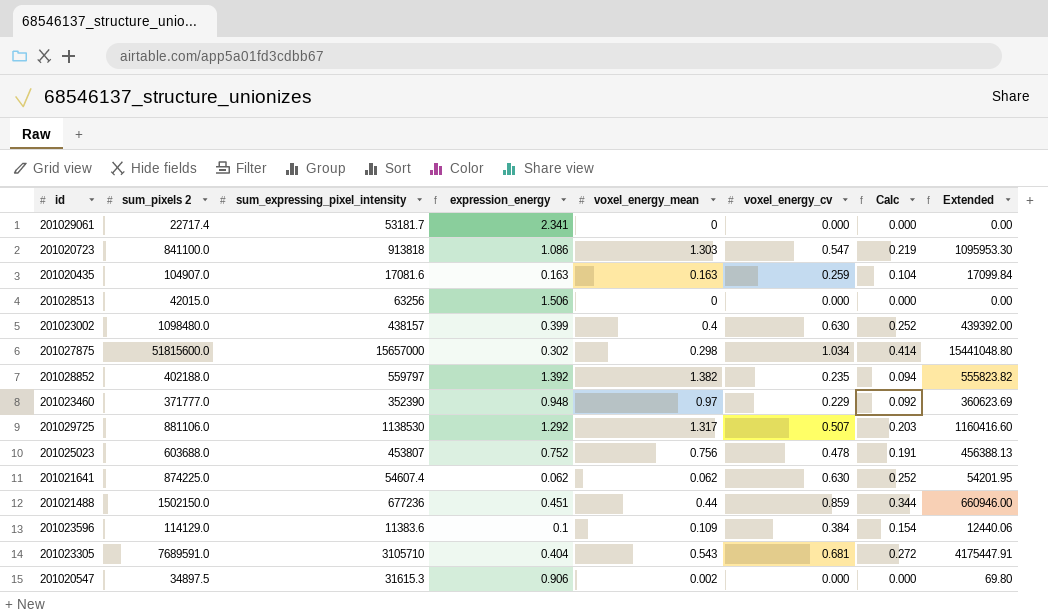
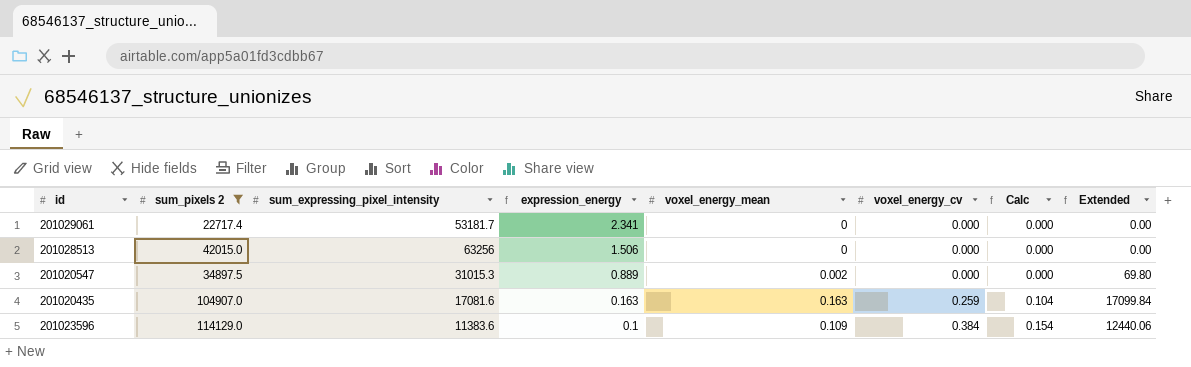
filter: none -> sum_pixels 2 <= 114129.0
row order: none -> expression_energy descending
201020547 | sum_expressing_pixel_intensity: 31615.3 -> 31015.3
201020547 | expression_energy: 0.906 -> 0.889

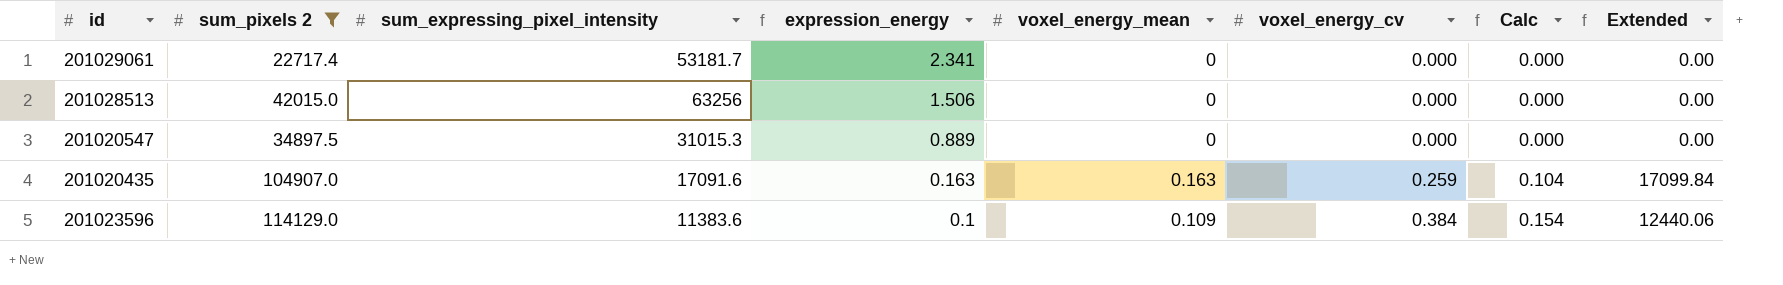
201020547 | voxel_energy_mean: 0.002 -> 0
201020547 | Extended: 69.80 -> 0.00
201020435 | sum_expressing_pixel_intensity: 17081.6 -> 17091.6

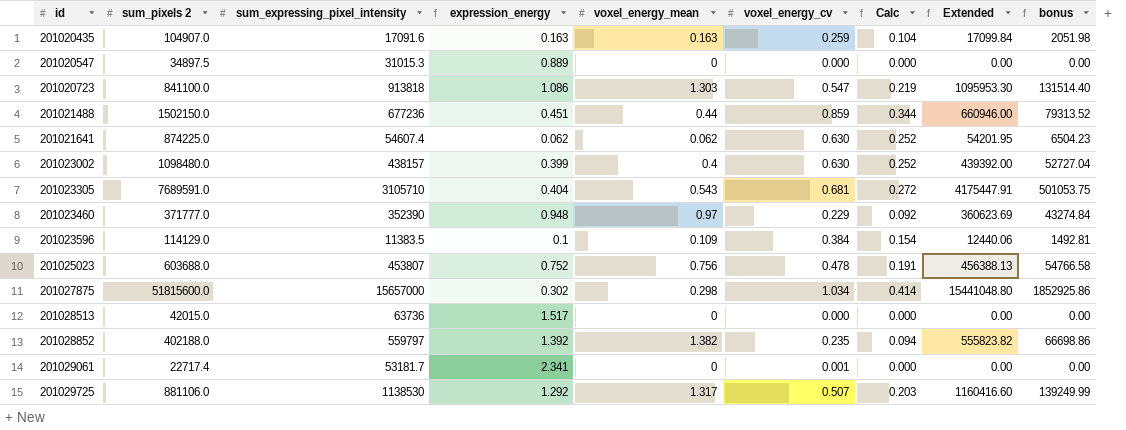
filter: sum_pixels 2 <= 114129.0 -> none
row order: expression_energy descending -> id ascending
column bonus | formula: none -> [Extended] * 0.12
201023596 | sum_expressing_pixel_intensity: 11383.6 -> 11383.5
201028513 | sum_expressing_pixel_intensity: 63256 -> 63736
201028513 | expression_energy: 1.506 -> 1.517
201029061 | voxel_energy_cv: 0.000 -> 0.001

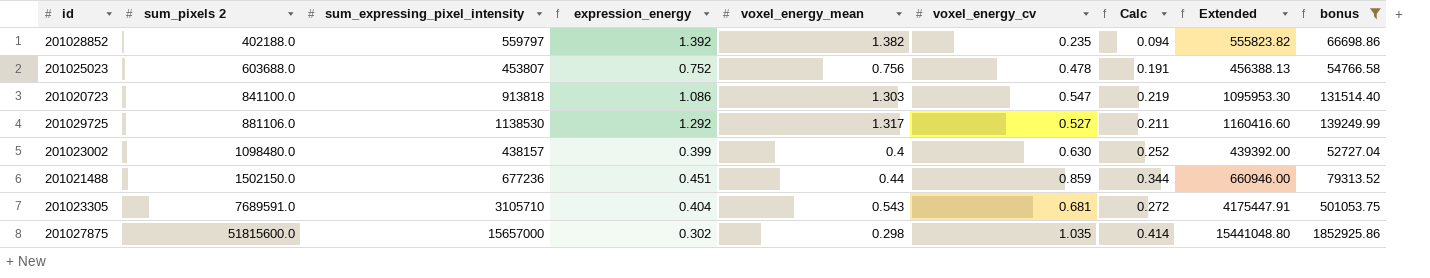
filter: none -> bonus >= 52727.04
row order: id ascending -> sum_pixels 2 ascending
201029725 | voxel_energy_cv: 0.507 -> 0.527
201029725 | Calc: 0.203 -> 0.211
201027875 | voxel_energy_cv: 1.034 -> 1.035

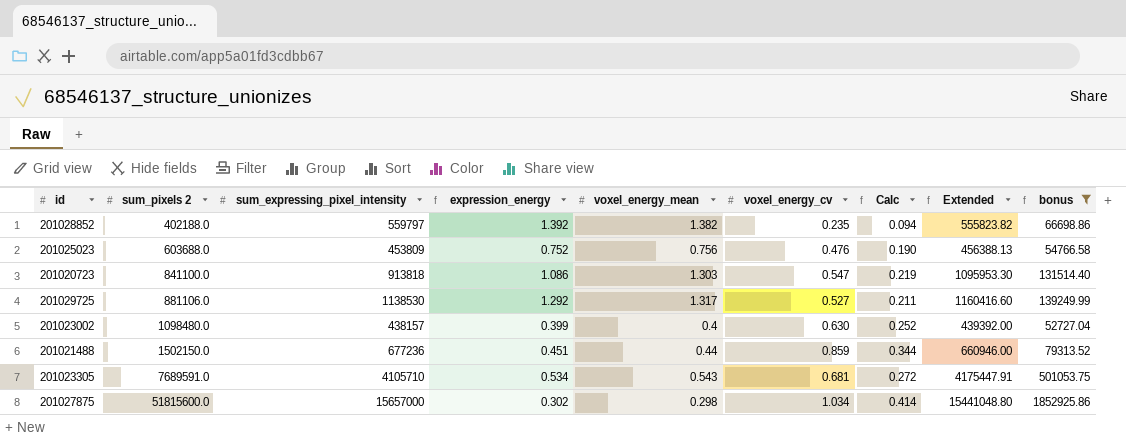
201025023 | sum_expressing_pixel_intensity: 453807 -> 453809
201025023 | voxel_energy_cv: 0.478 -> 0.476
201025023 | Calc: 0.191 -> 0.190
201023305 | sum_expressing_pixel_intensity: 3105710 -> 4105710
201023305 | expression_energy: 0.404 -> 0.534
201027875 | voxel_energy_cv: 1.035 -> 1.034

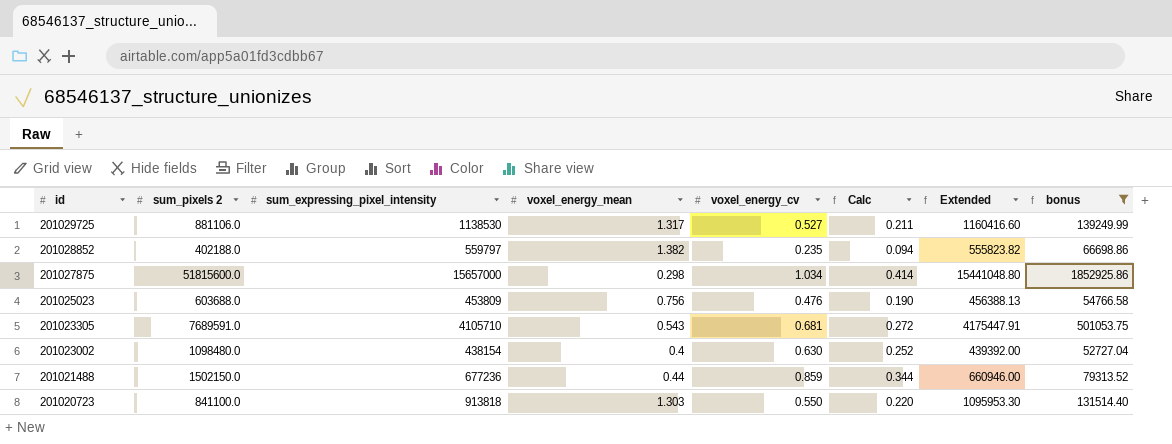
row order: sum_pixels 2 ascending -> id descending
column expression_energy | formula: [sum_expressing_pixel_intensity] / [sum_pixels 2] -> none
201023002 | sum_expressing_pixel_intensity: 438157 -> 438154
201020723 | voxel_energy_cv: 0.547 -> 0.550
201020723 | Calc: 0.219 -> 0.220

